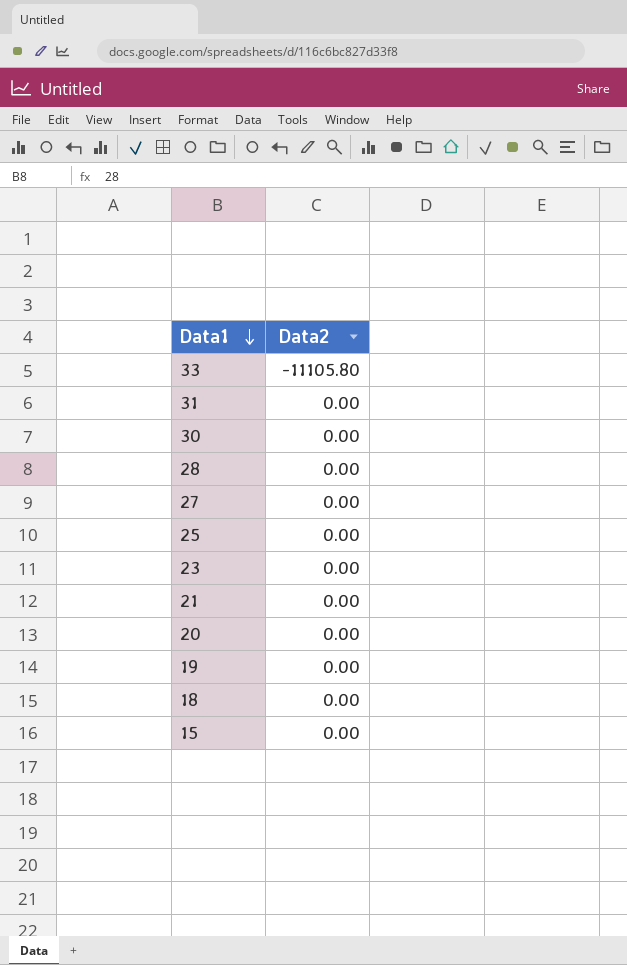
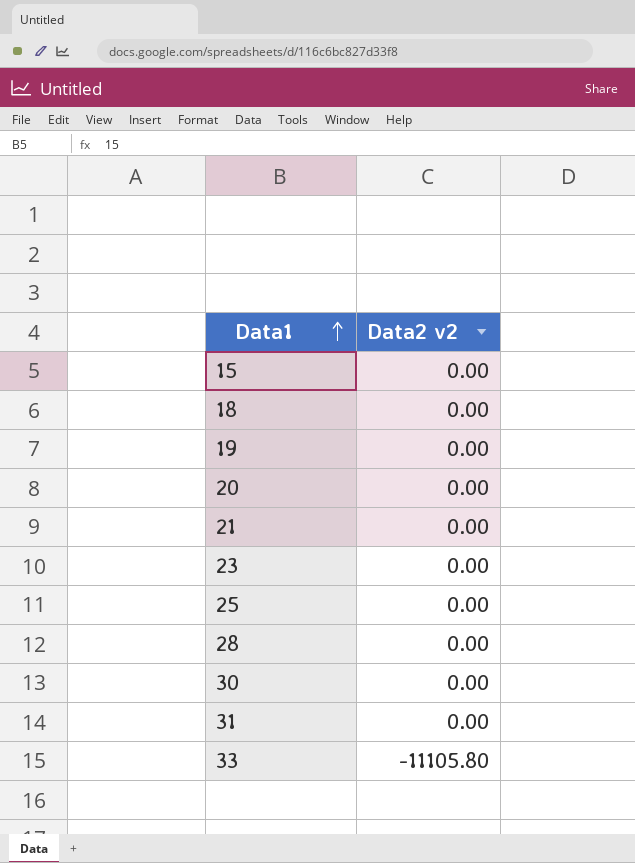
row order: Data1 descending -> Data1 ascending
column name: Data2 -> Data2 v2
row 27: 0.00 -> none

